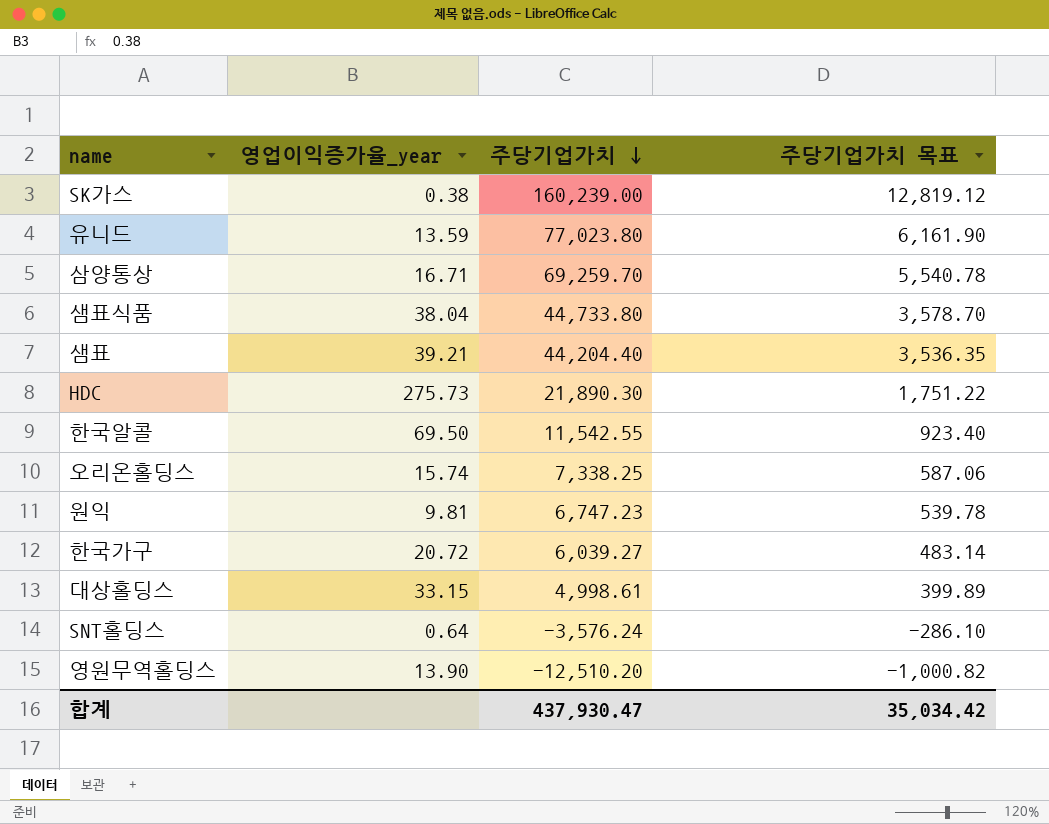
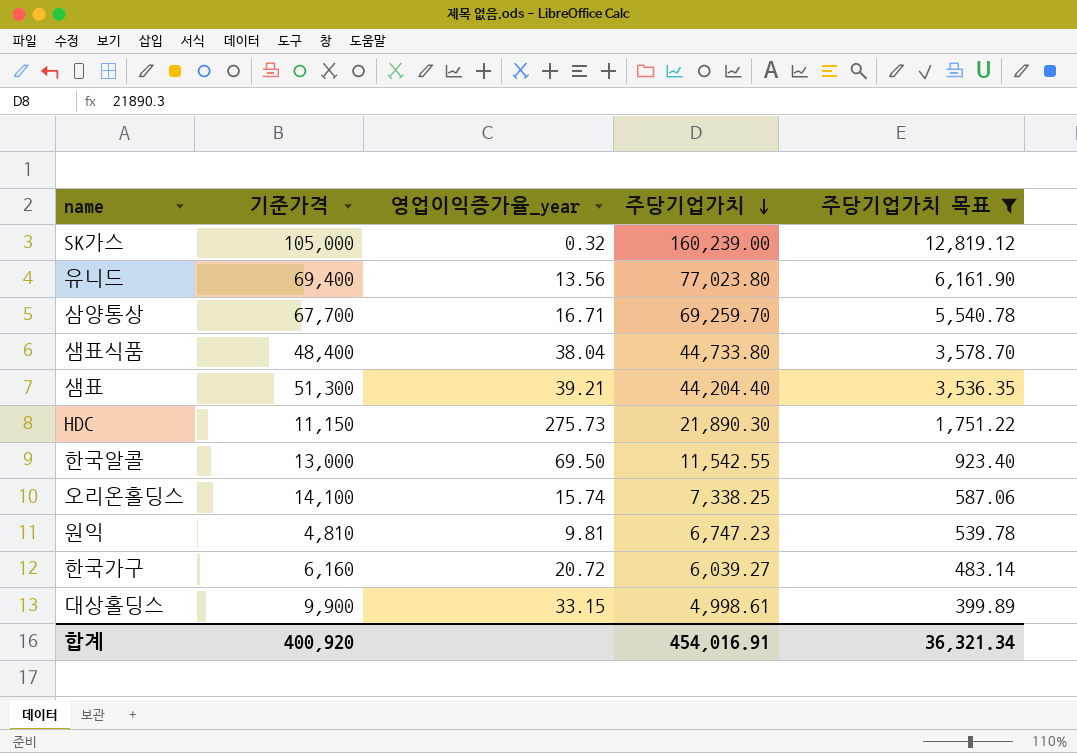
filter: none -> 주당기업가치 목표 >= 399.89
column 기준가격 | position: none -> 2
SK가스 | 영업이익증가율_year: 0.38 -> 0.32
유니드 | 영업이익증가율_year: 13.59 -> 13.56
합계 | 주당기업가치: 437,930.47 -> 454,016.91
합계 | 주당기업가치 목표: 35,034.42 -> 36,321.34

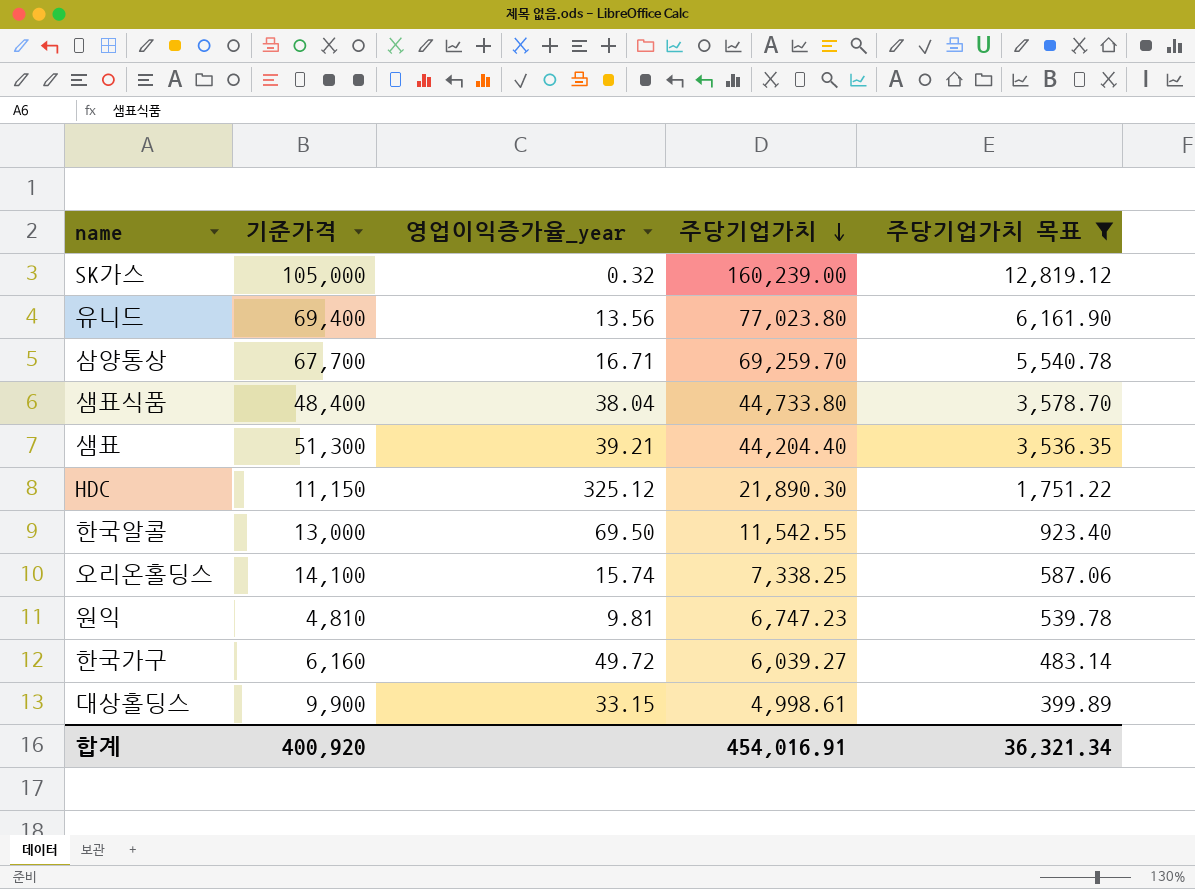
HDC | 영업이익증가율_year: 275.73 -> 325.12
한국가구 | 영업이익증가율_year: 20.72 -> 49.72

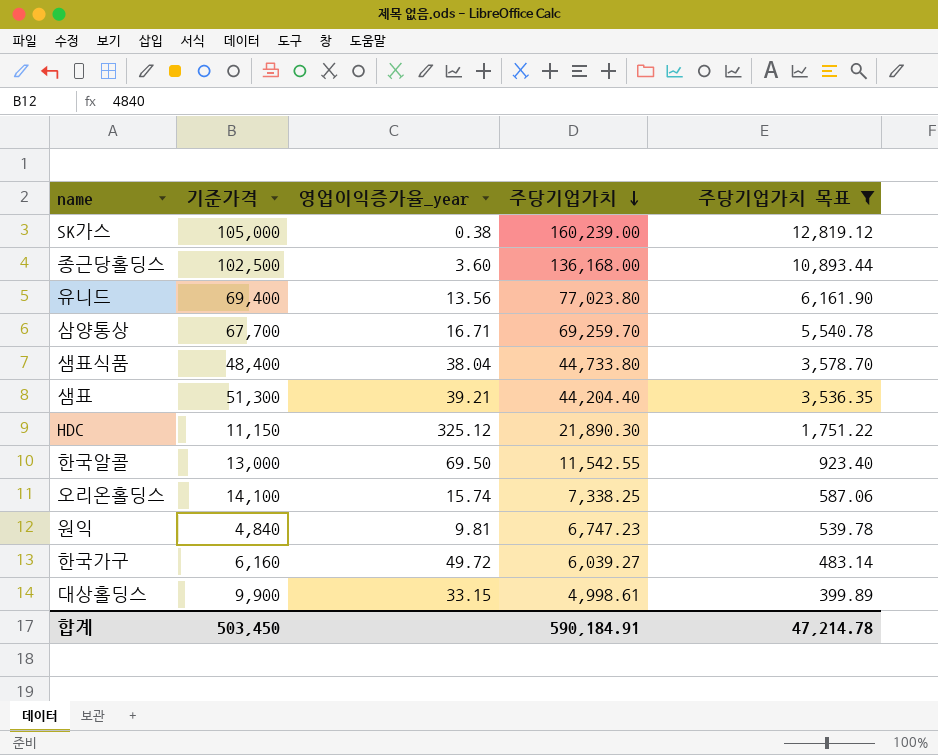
SK가스 | 영업이익증가율_year: 0.32 -> 0.38
row 종근당홀딩스: none -> 102,500 | 3.60 | 136,168.00 | 10,893.44
원익 | 기준가격: 4,810 -> 4,840
합계 | 기준가격: 400,920 -> 503,450
합계 | 주당기업가치: 454,016.91 -> 590,184.91
합계 | 주당기업가치 목표: 36,321.34 -> 47,214.78

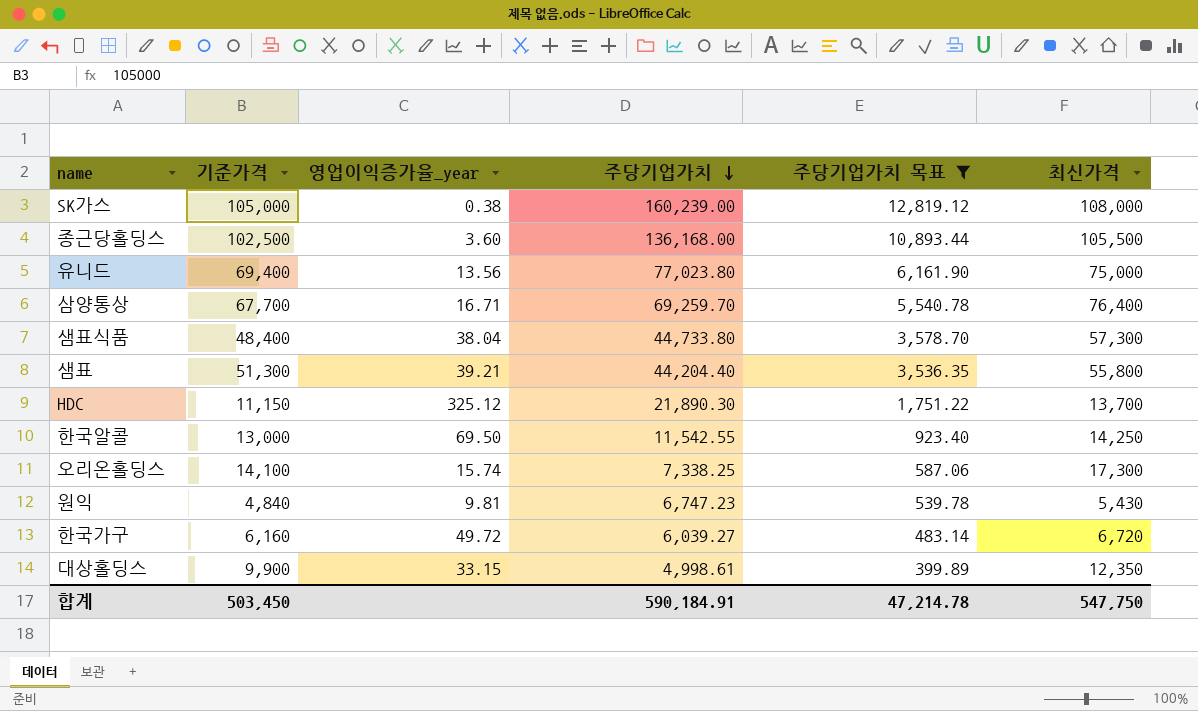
column 최신가격 | position: none -> 6

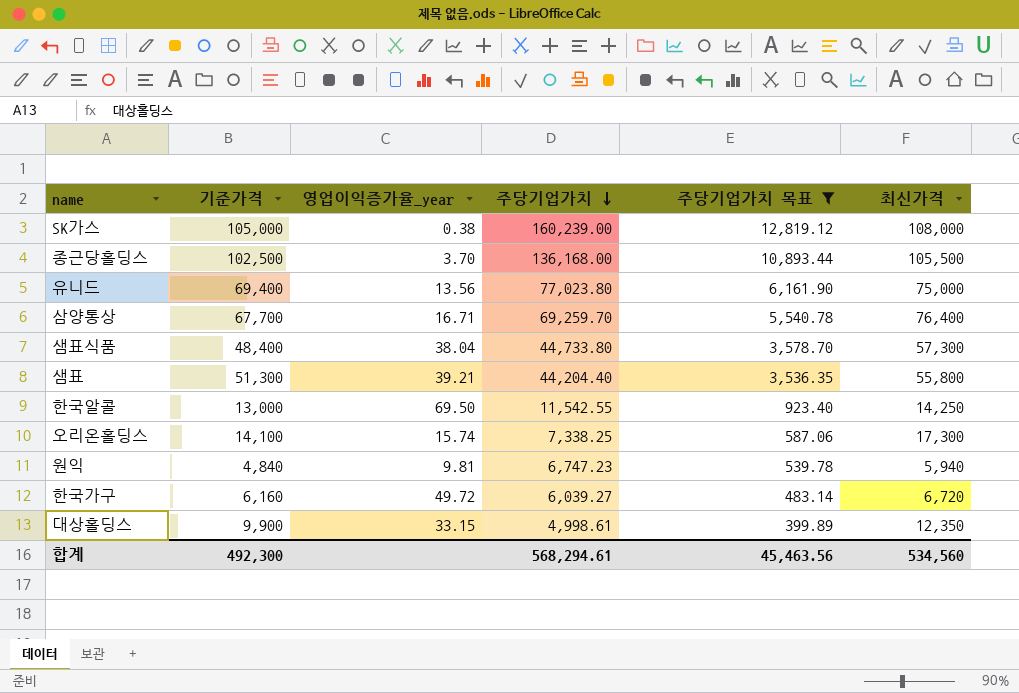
row HDC: 11,150 | 325.12 | 21,890.30 | 1,751.22 | 13,700 -> none
종근당홀딩스 | 영업이익증가율_year: 3.60 -> 3.70
원익 | 최신가격: 5,430 -> 5,940
합계 | 기준가격: 503,450 -> 492,300
합계 | 주당기업가치: 590,184.91 -> 568,294.61
합계 | 주당기업가치 목표: 47,214.78 -> 45,463.56
합계 | 최신가격: 547,750 -> 534,560

